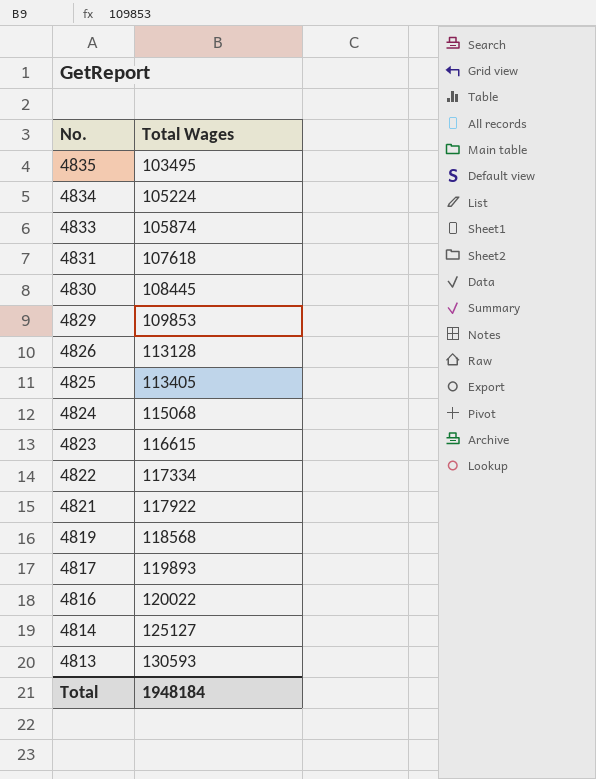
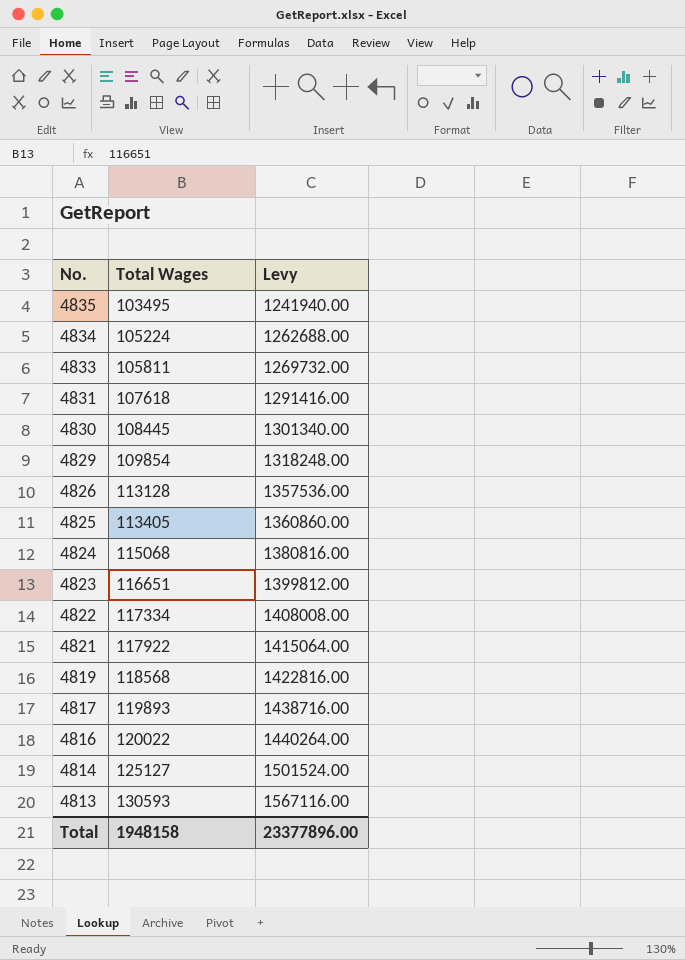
column Levy | formula: none -> [Total Wages] * 12
4833 | Total Wages: 105874 -> 105811
4829 | Total Wages: 109853 -> 109854
4823 | Total Wages: 116615 -> 116651
Total | Total Wages: 1948184 -> 1948158

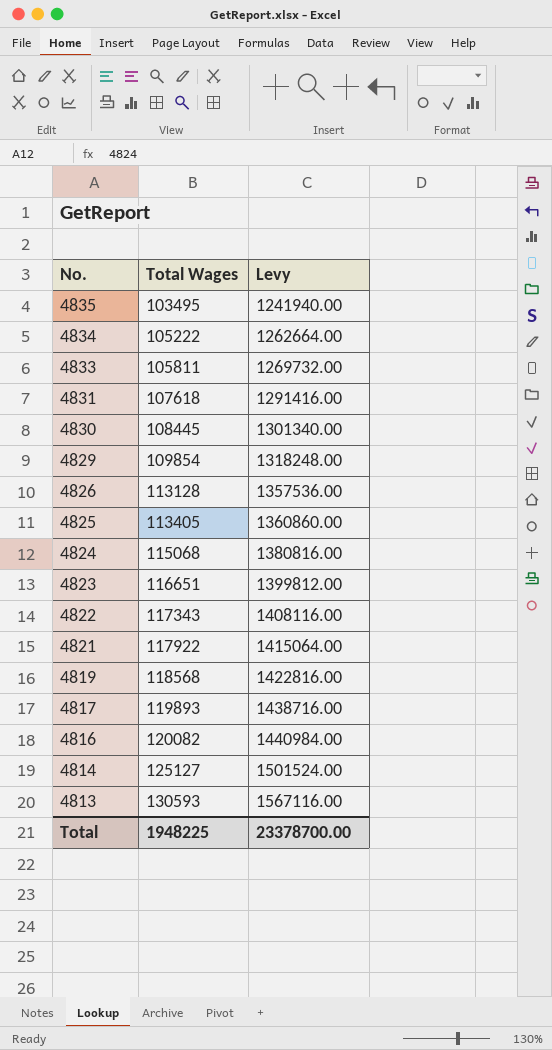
4834 | Total Wages: 105224 -> 105222
4834 | Levy: 1262688.00 -> 1262664.00
4822 | Total Wages: 117334 -> 117343
4822 | Levy: 1408008.00 -> 1408116.00
4816 | Total Wages: 120022 -> 120082
4816 | Levy: 1440264.00 -> 1440984.00
Total | Total Wages: 1948158 -> 1948225
Total | Levy: 23377896.00 -> 23378700.00

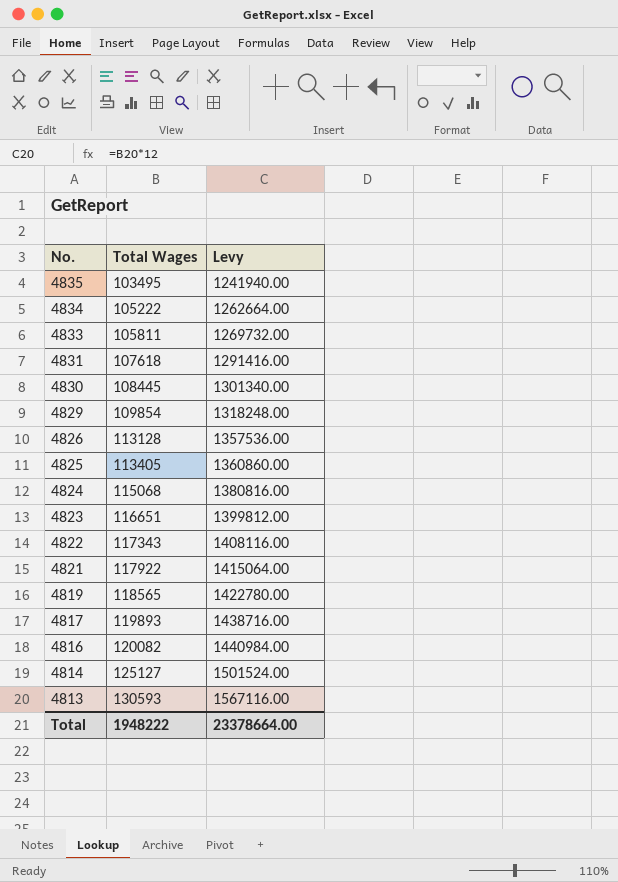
4819 | Total Wages: 118568 -> 118565
4819 | Levy: 1422816.00 -> 1422780.00
Total | Total Wages: 1948225 -> 1948222
Total | Levy: 23378700.00 -> 23378664.00

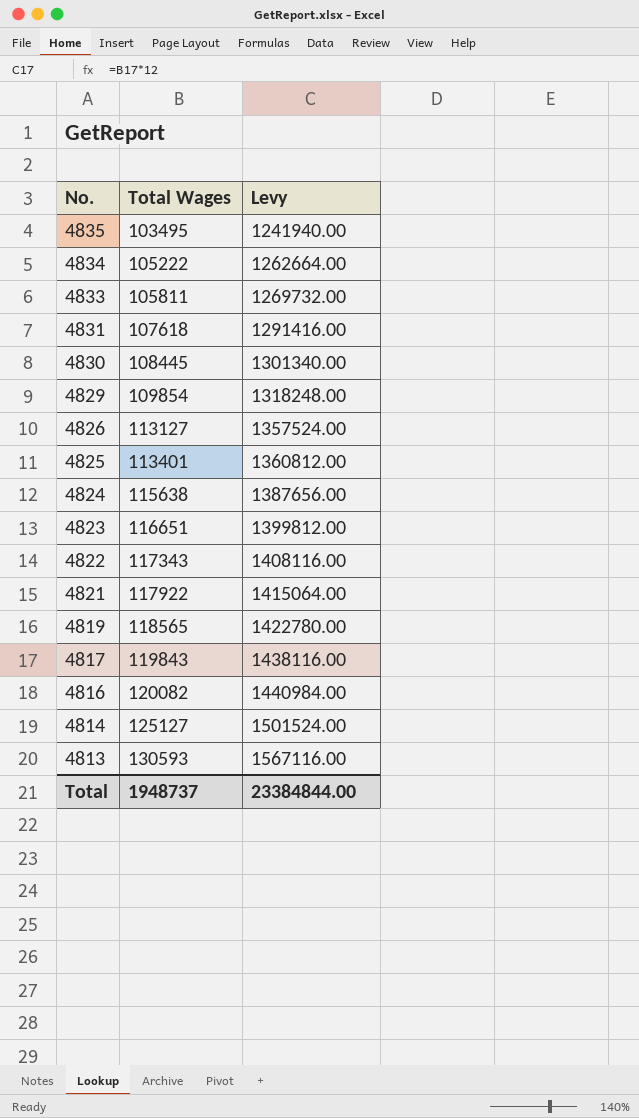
4826 | Total Wages: 113128 -> 113127
4826 | Levy: 1357536.00 -> 1357524.00
4825 | Total Wages: 113405 -> 113401
4825 | Levy: 1360860.00 -> 1360812.00
4824 | Total Wages: 115068 -> 115638
4824 | Levy: 1380816.00 -> 1387656.00
4817 | Total Wages: 119893 -> 119843
4817 | Levy: 1438716.00 -> 1438116.00
Total | Total Wages: 1948222 -> 1948737
Total | Levy: 23378664.00 -> 23384844.00

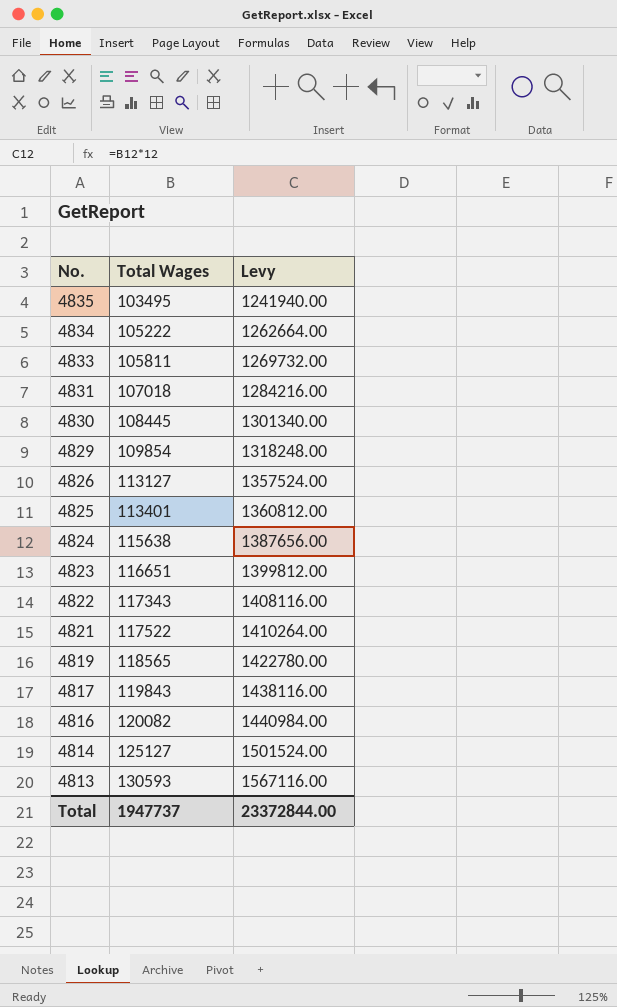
4831 | Total Wages: 107618 -> 107018
4831 | Levy: 1291416.00 -> 1284216.00
4821 | Total Wages: 117922 -> 117522
4821 | Levy: 1415064.00 -> 1410264.00
Total | Total Wages: 1948737 -> 1947737
Total | Levy: 23384844.00 -> 23372844.00

